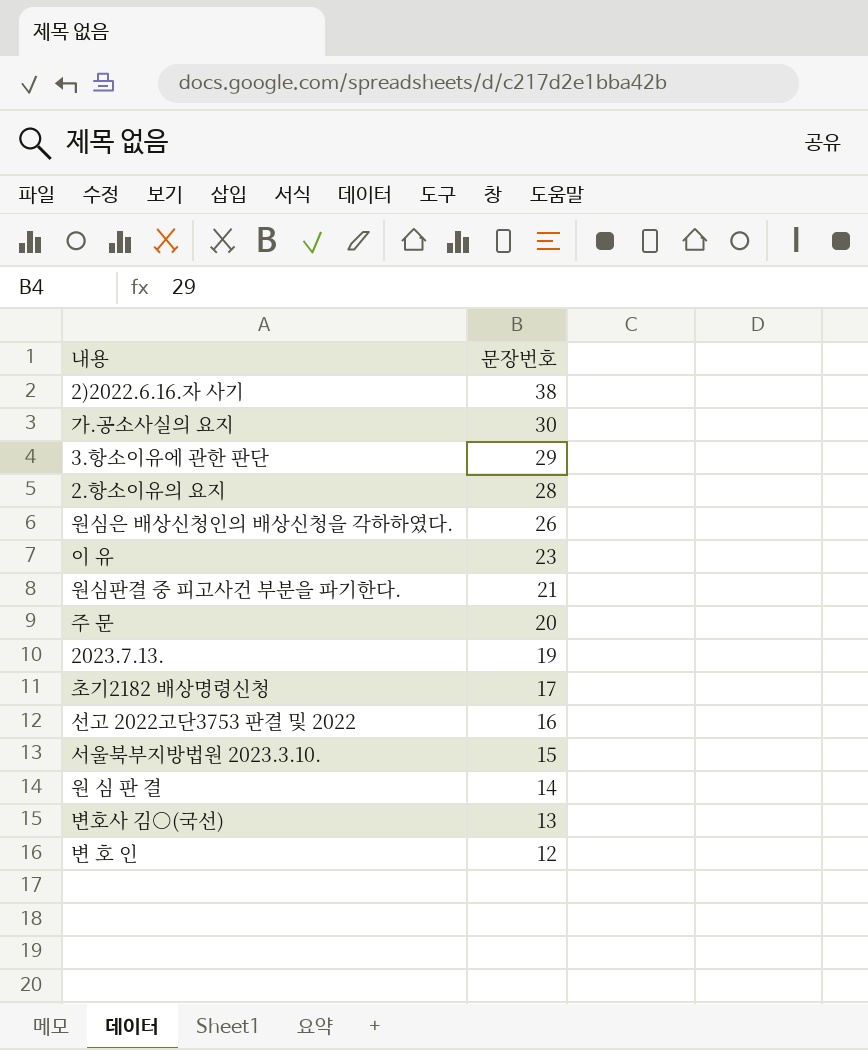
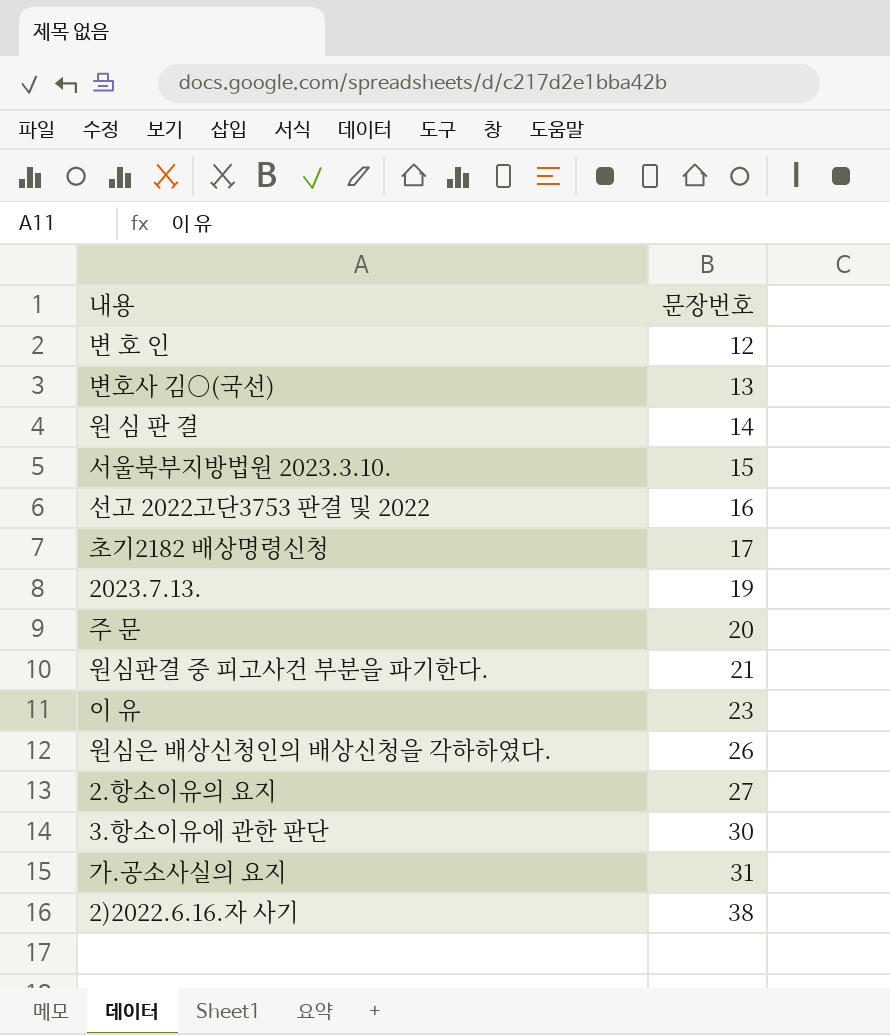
row order: 문장번호 descending -> 문장번호 ascending
2.항소이유의 요지 | 문장번호: 28 -> 27
3.항소이유에 관한 판단 | 문장번호: 29 -> 30
가.공소사실의 요지 | 문장번호: 30 -> 31

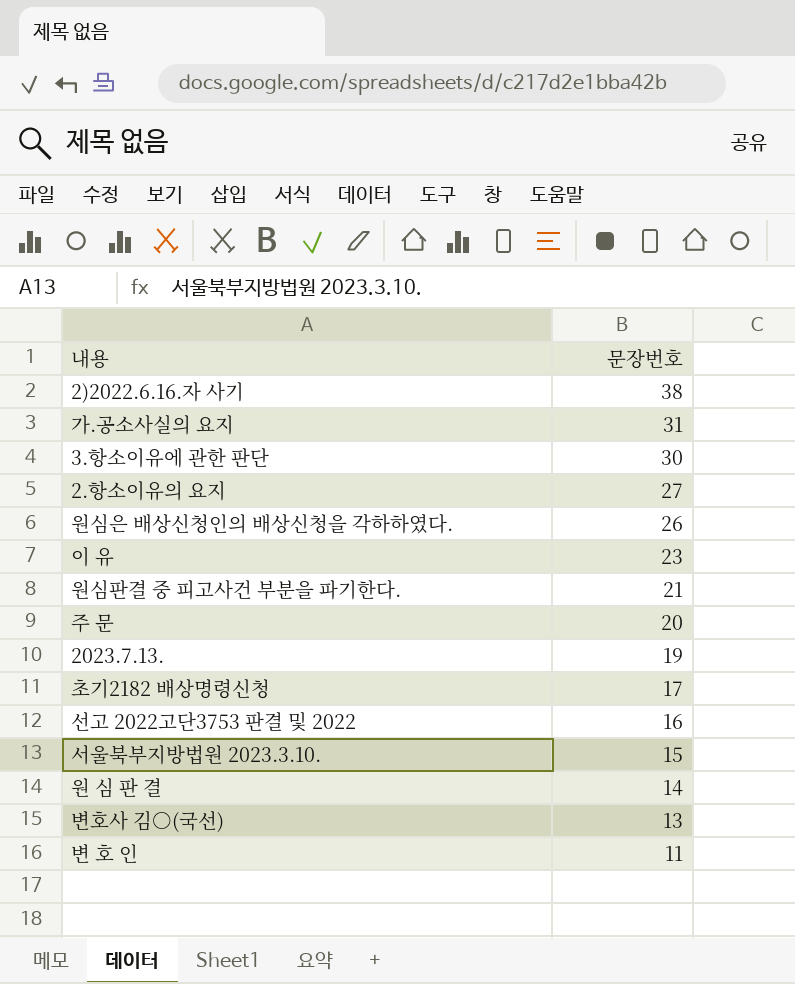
row order: 문장번호 ascending -> 문장번호 descending
변 호 인 | 문장번호: 12 -> 11

